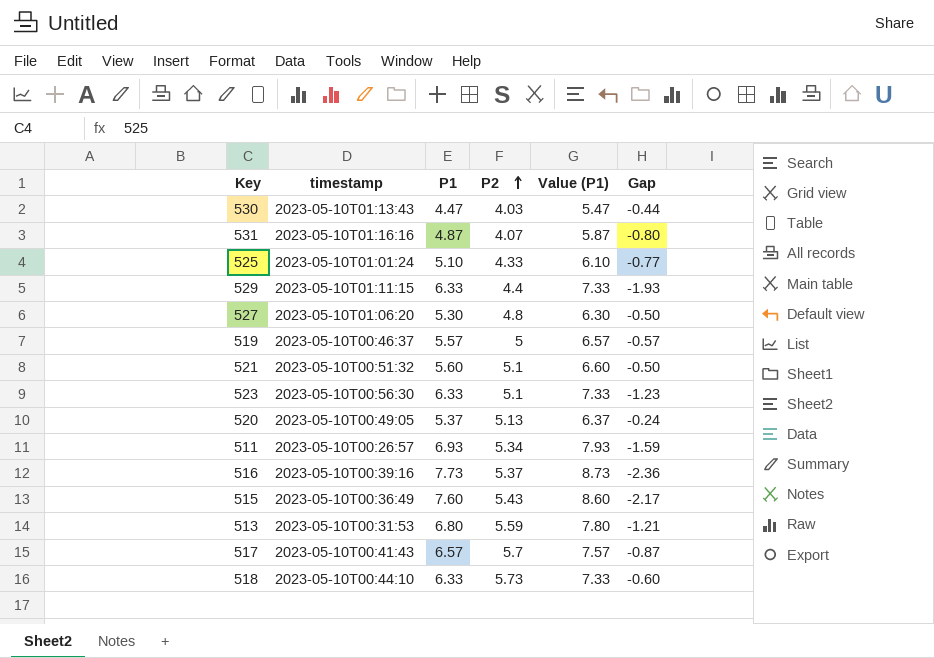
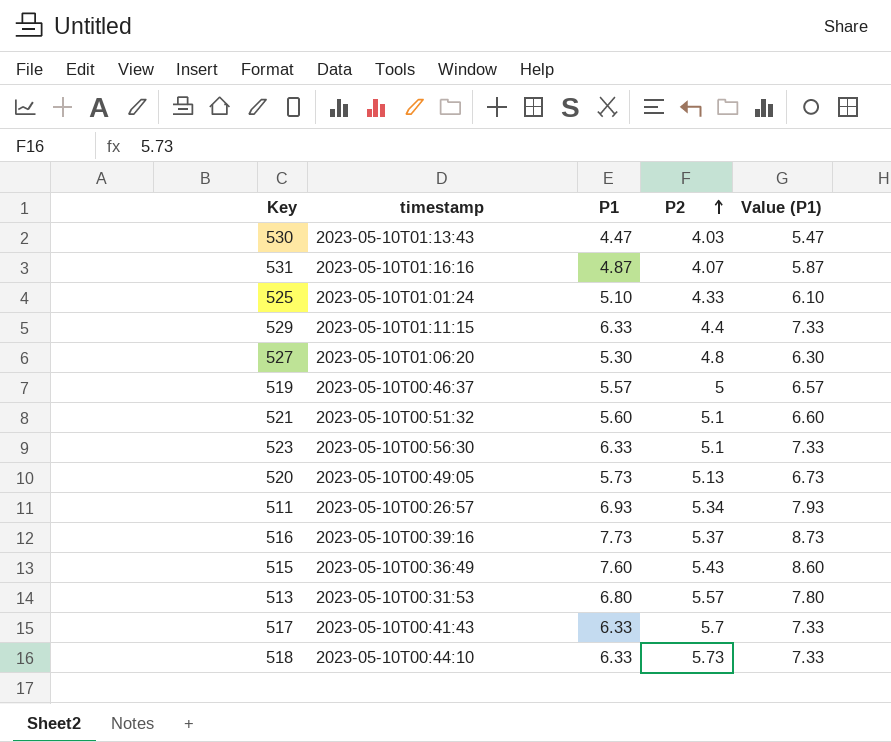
column Gap | formula: [P2] - [P1] -> none
520 | P1: 5.37 -> 5.73
520 | Value (P1): 6.37 -> 6.73
513 | P2: 5.59 -> 5.57
517 | P1: 6.57 -> 6.33
517 | Value (P1): 7.57 -> 7.33

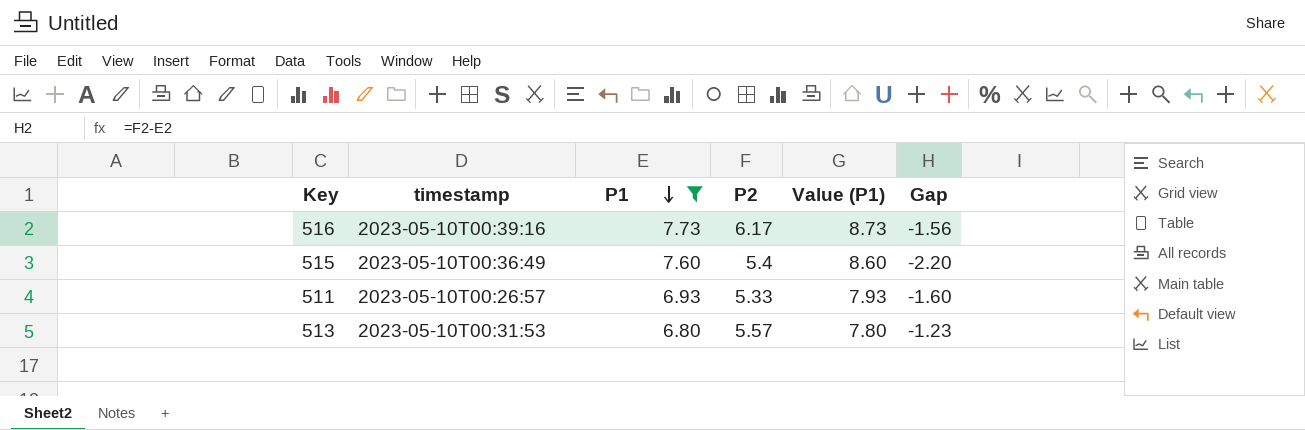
filter: none -> P1 >= 6.80
row order: P2 ascending -> P1 descending
column Gap | formula: none -> [P2] - [P1]
516 | P2: 5.37 -> 6.17
515 | P2: 5.43 -> 5.4
511 | P2: 5.34 -> 5.33

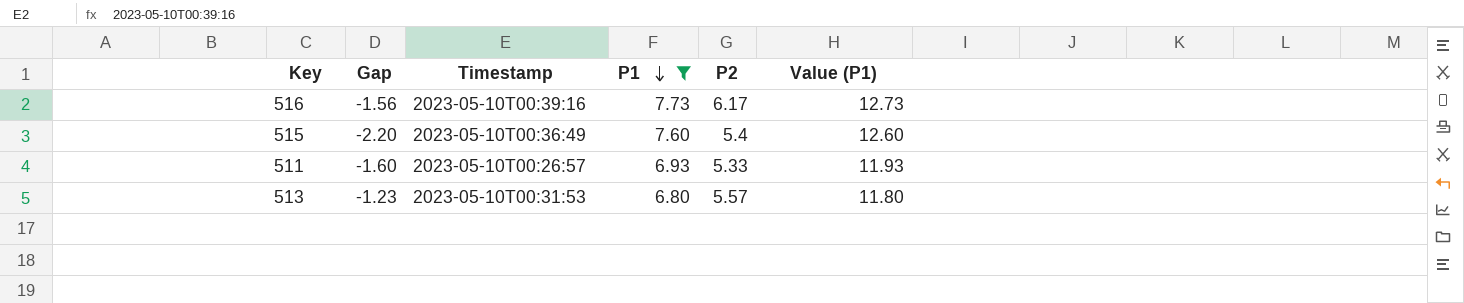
column Gap | position: 6 -> 2
column name: timestamp -> Timestamp
column Value (P1) | formula: [P1] + 1 -> [P1] + 5

